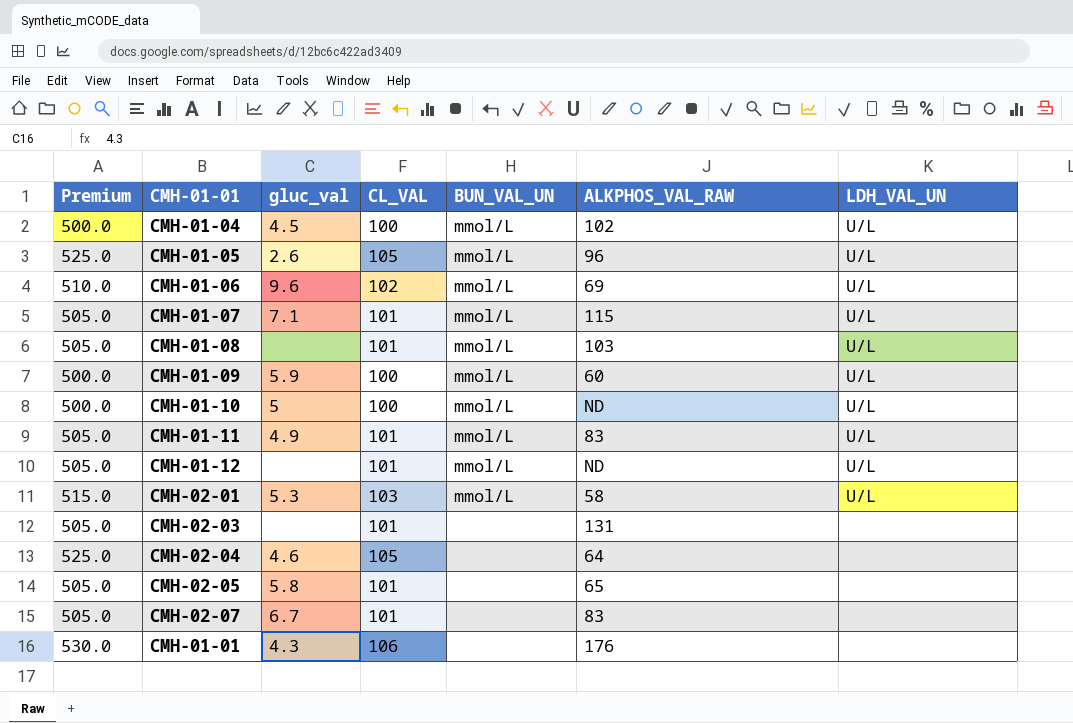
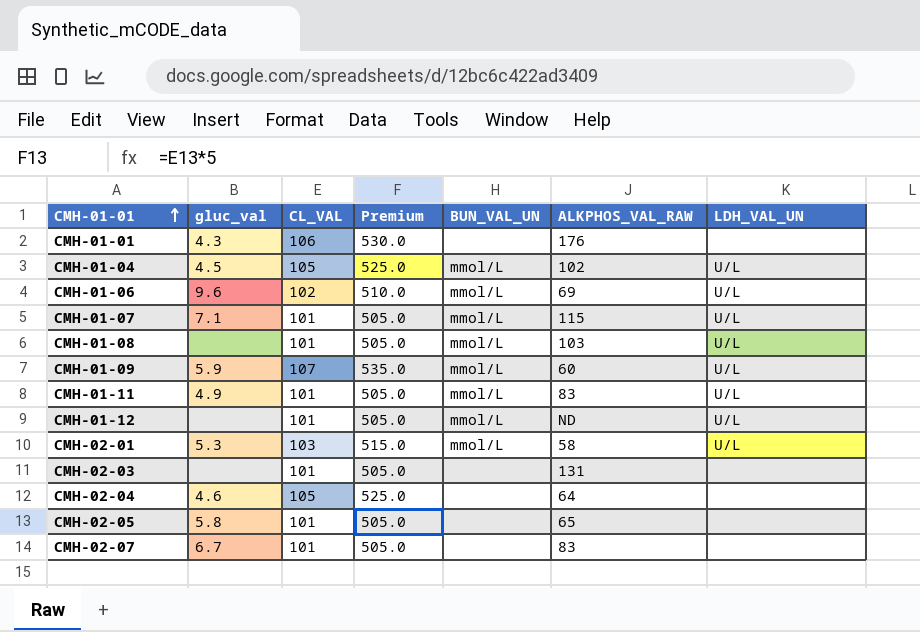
row order: none -> CMH-01-01 ascending
column Premium | position: 1 -> 4
row CMH-01-05: 525.0 | 2.6 | 105 | mmol/L | 96 | U/L -> none
row CMH-01-10: 500.0 | 5 | 100 | mmol/L | ND | U/L -> none
CMH-01-04 | CL_VAL: 100 -> 105
CMH-01-04 | Premium: 500.0 -> 525.0
CMH-01-09 | CL_VAL: 100 -> 107
CMH-01-09 | Premium: 500.0 -> 535.0

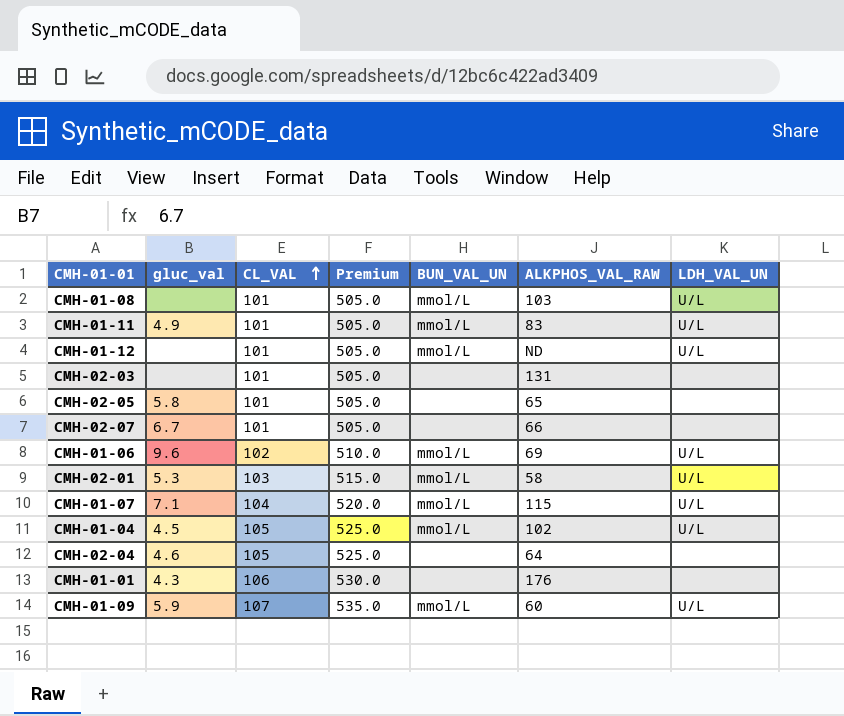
row order: CMH-01-01 ascending -> CL_VAL ascending
CMH-02-07 | ALKPHOS_VAL_RAW: 83 -> 66
CMH-01-07 | CL_VAL: 101 -> 104
CMH-01-07 | Premium: 505.0 -> 520.0

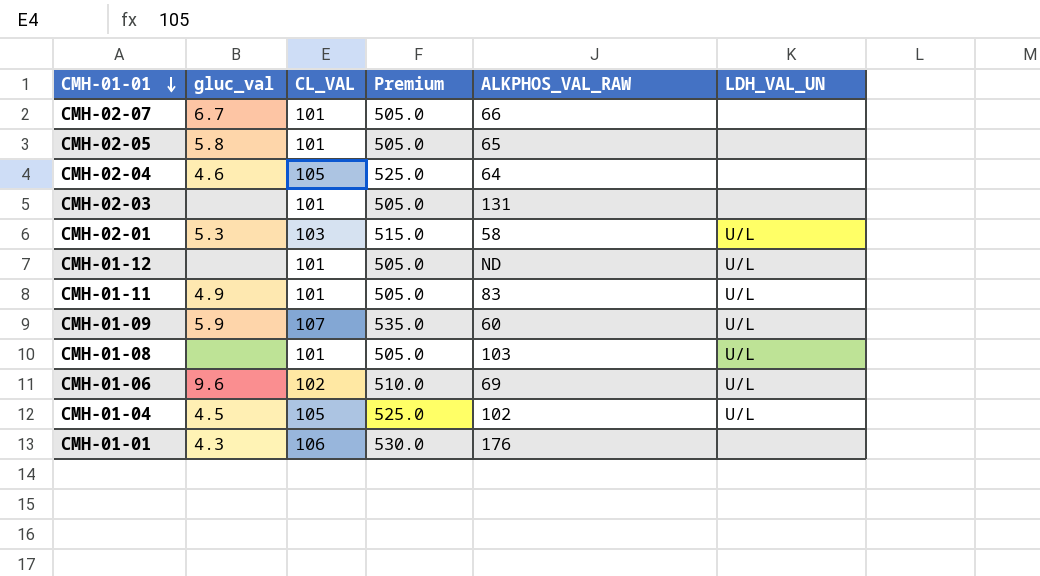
row order: CL_VAL ascending -> CMH-01-01 descending
column BUN_VAL_UN | position: 5 -> none
row CMH-01-07: 7.1 | 104 | 520.0 | mmol/L | 115 | U/L -> none

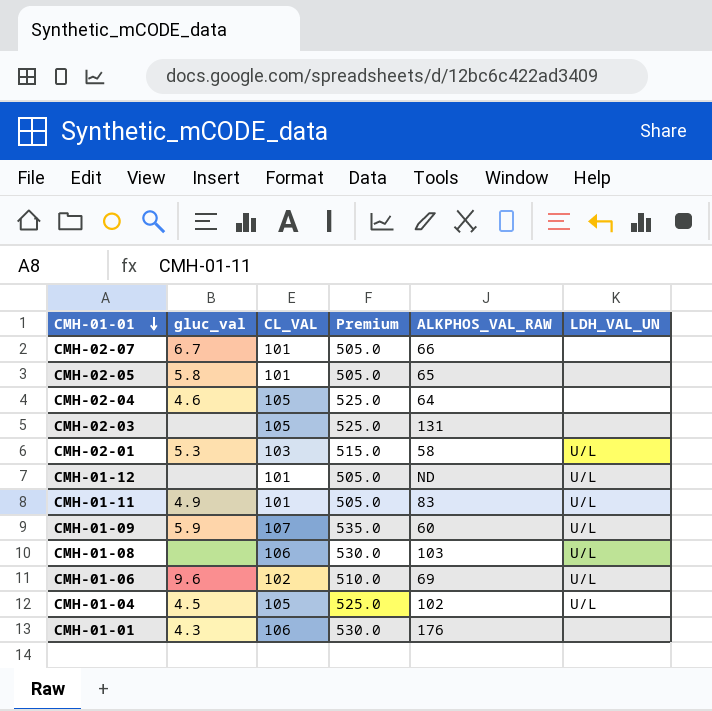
CMH-02-03 | CL_VAL: 101 -> 105
CMH-02-03 | Premium: 505.0 -> 525.0
CMH-01-08 | CL_VAL: 101 -> 106
CMH-01-08 | Premium: 505.0 -> 530.0

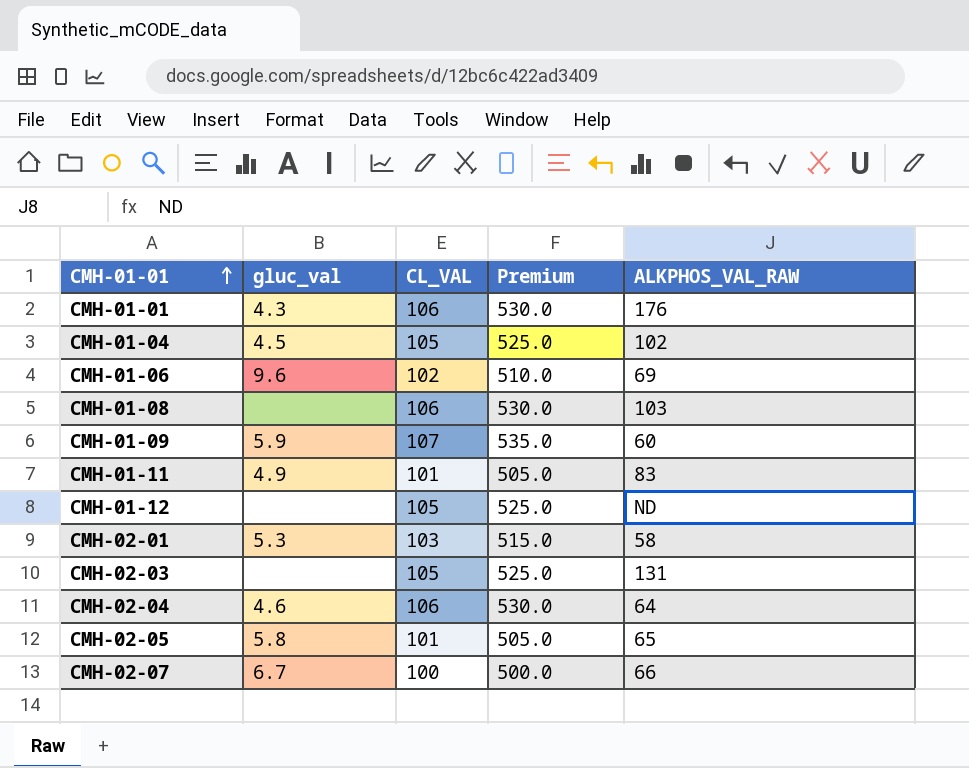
row order: CMH-01-01 descending -> CMH-01-01 ascending
column LDH_VAL_UN | position: 6 -> none
CMH-01-12 | CL_VAL: 101 -> 105
CMH-01-12 | Premium: 505.0 -> 525.0
CMH-02-04 | CL_VAL: 105 -> 106
CMH-02-04 | Premium: 525.0 -> 530.0
CMH-02-07 | CL_VAL: 101 -> 100
CMH-02-07 | Premium: 505.0 -> 500.0

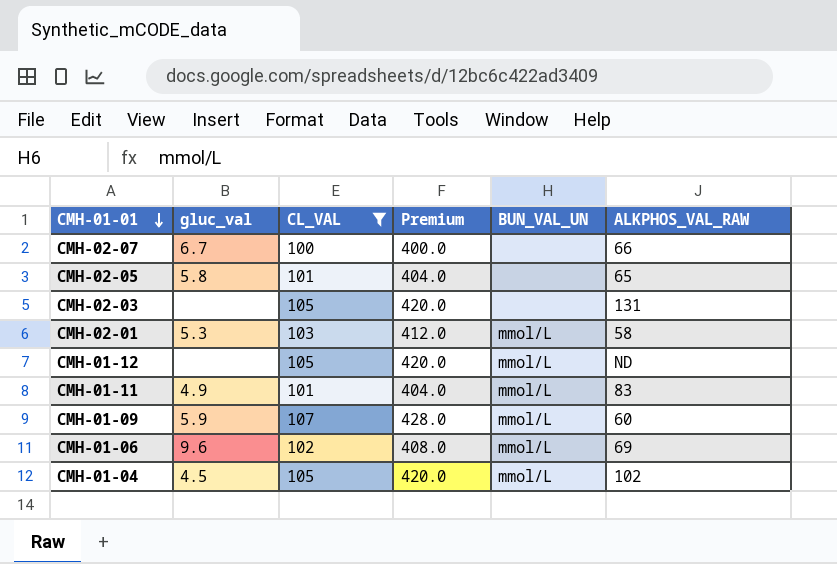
filter: none -> CL_VAL != 106
row order: CMH-01-01 ascending -> CMH-01-01 descending
column Premium | formula: [CL_VAL] * 5 -> [CL_VAL] * 4
column BUN_VAL_UN | position: none -> 5

